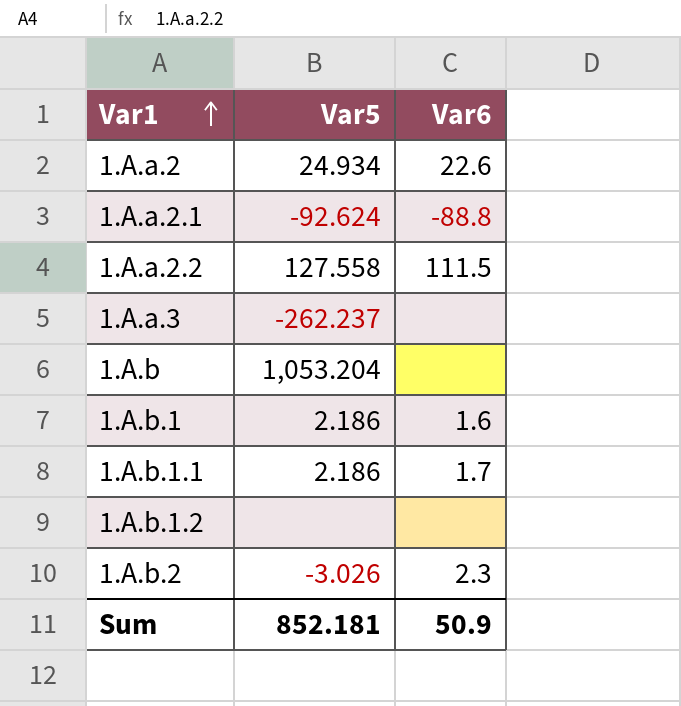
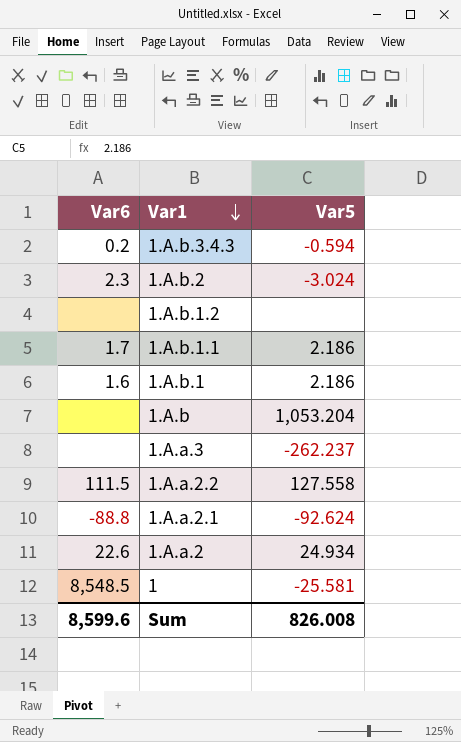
row order: Var1 ascending -> Var1 descending
column Var6 | position: 3 -> 1
row 1.A.b.3.4.3: none -> 0.2 | -0.594
1.A.b.2 | Var5: -3.026 -> -3.024
row 1: none -> 8,548.5 | -25.581
Sum | Var6: 50.9 -> 8,599.6
Sum | Var5: 852.181 -> 826.008

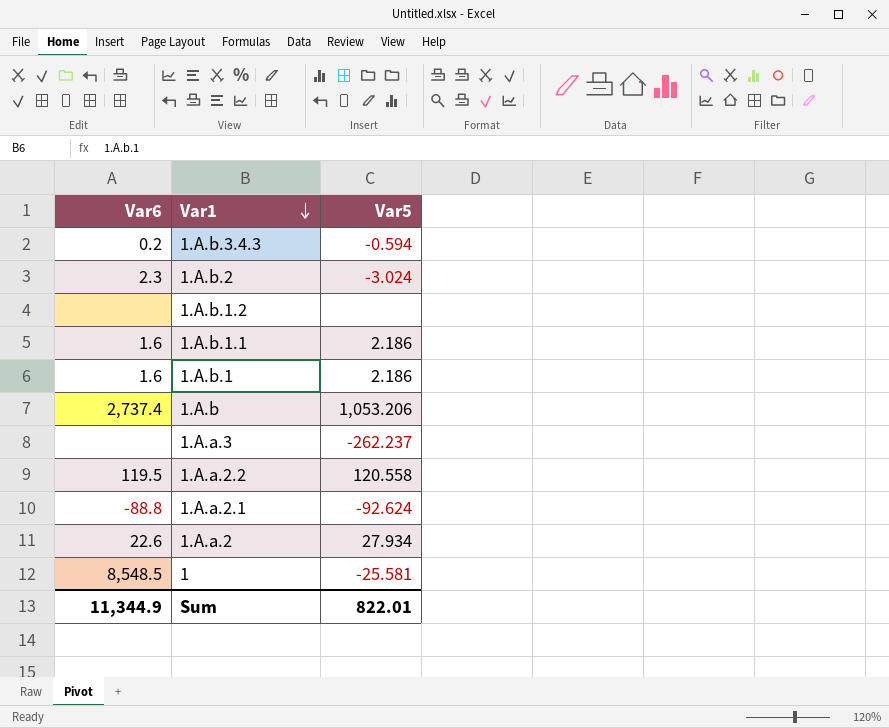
1.A.b.1.1 | Var6: 1.7 -> 1.6
1.A.b | Var6: none -> 2,737.4
1.A.b | Var5: 1,053.204 -> 1,053.206
1.A.a.2.2 | Var6: 111.5 -> 119.5
1.A.a.2.2 | Var5: 127.558 -> 120.558
1.A.a.2 | Var5: 24.934 -> 27.934
Sum | Var6: 8,599.6 -> 11,344.9
Sum | Var5: 826.008 -> 822.01

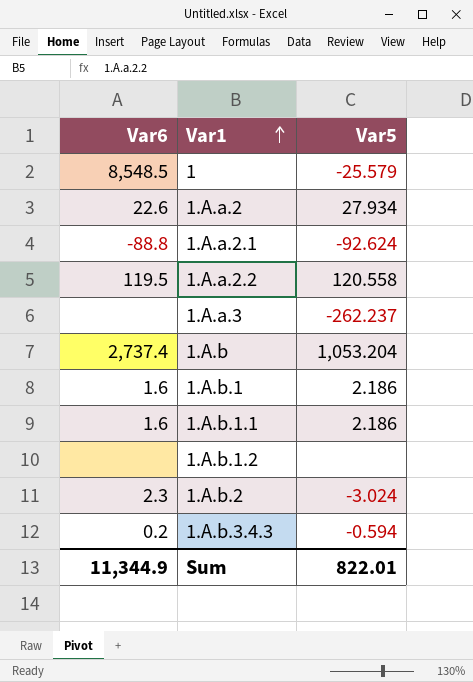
row order: Var1 descending -> Var1 ascending
1 | Var5: -25.581 -> -25.579
1.A.b | Var5: 1,053.206 -> 1,053.204

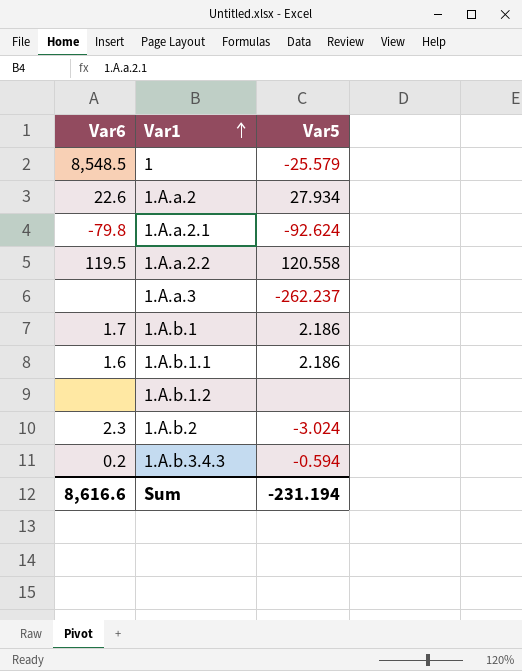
row 1.A.b: 2,737.4 | 1,053.204 -> none
1.A.a.2.1 | Var6: -88.8 -> -79.8
1.A.b.1 | Var6: 1.6 -> 1.7
Sum | Var6: 11,344.9 -> 8,616.6
Sum | Var5: 822.01 -> -231.194

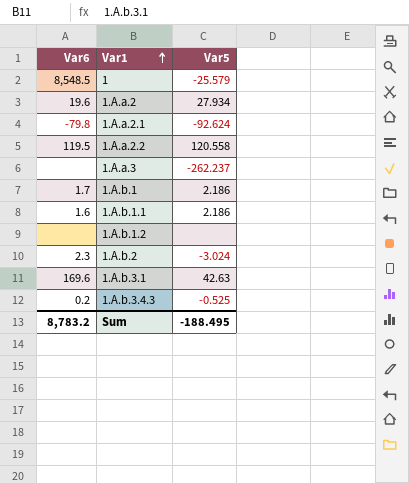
1.A.a.2 | Var6: 22.6 -> 19.6
row 1.A.b.3.1: none -> 169.6 | 42.63
1.A.b.3.4.3 | Var5: -0.594 -> -0.525
Sum | Var6: 8,616.6 -> 8,783.2
Sum | Var5: -231.194 -> -188.495

